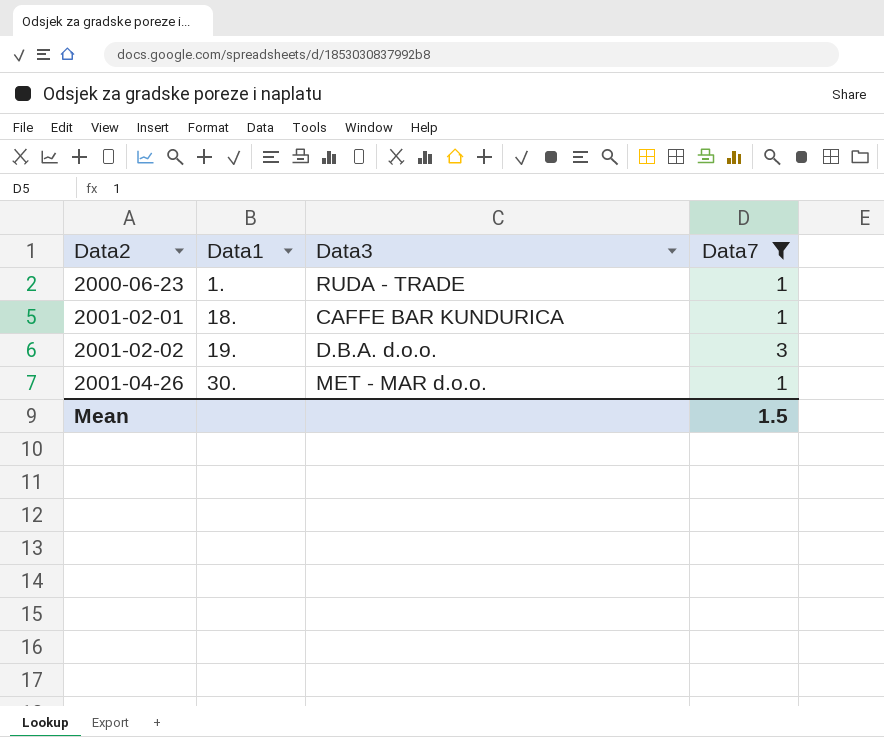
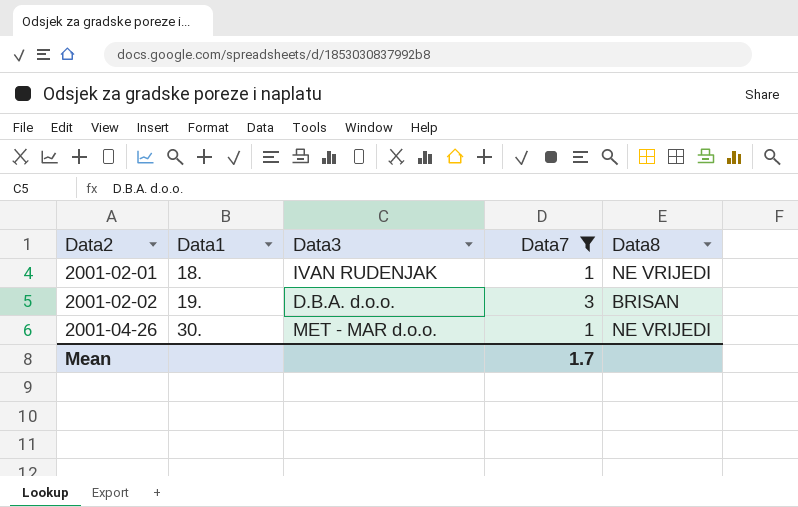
column Data8 | position: none -> 5
row 2000-06-23: 1. | RUDA - TRADE | 1 -> none
2001-02-01 | Data3: CAFFE BAR KUNDURICA -> IVAN RUDENJAK
Mean | Data7: 1.5 -> 1.7

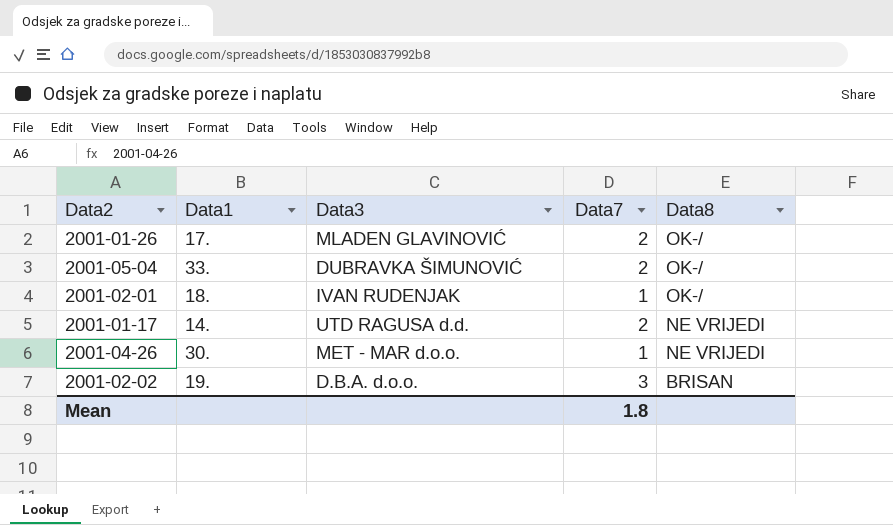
filter: Data7 != 2 -> none
row order: Data2 ascending -> Data8 descending
2001-02-01 | Data8: NE VRIJEDI -> OK-/
Mean | Data7: 1.7 -> 1.8

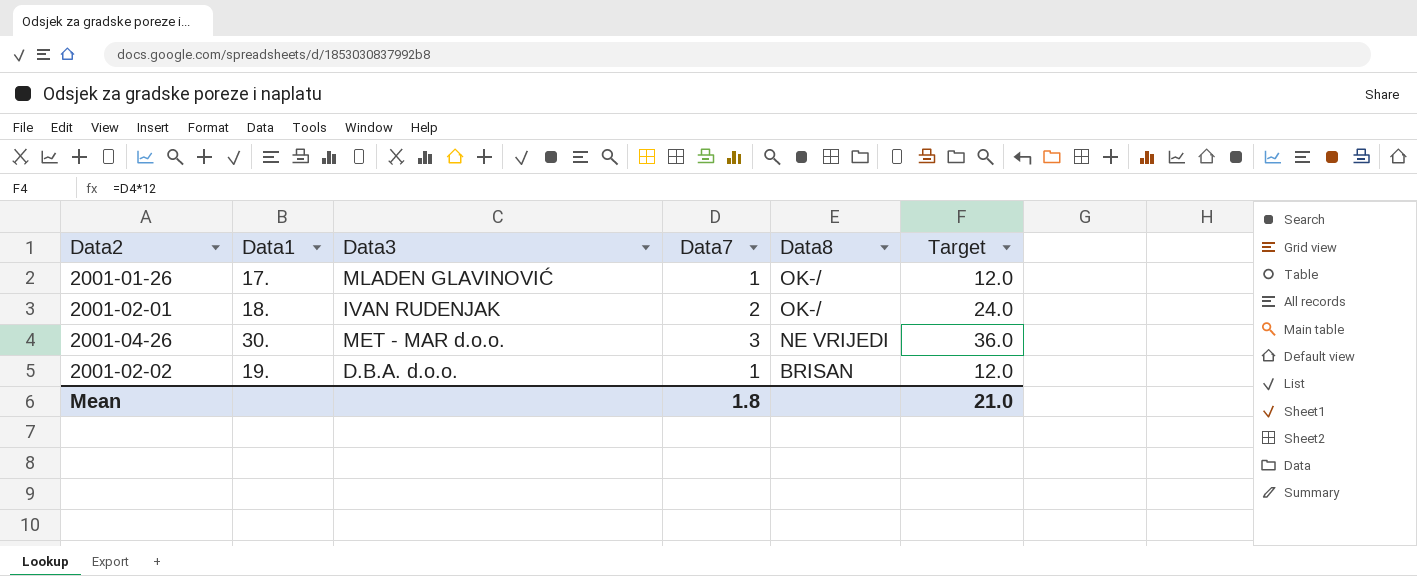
column Target | formula: none -> [Data7] * 12
row 2001-05-04: 33. | DUBRAVKA ŠIMUNOVIĆ | 2 | OK-/ -> none
row 2001-01-17: 14. | UTD RAGUSA d.d. | 2 | NE VRIJEDI -> none
2001-01-26 | Data7: 2 -> 1
2001-02-01 | Data7: 1 -> 2
2001-04-26 | Data7: 1 -> 3
2001-02-02 | Data7: 3 -> 1

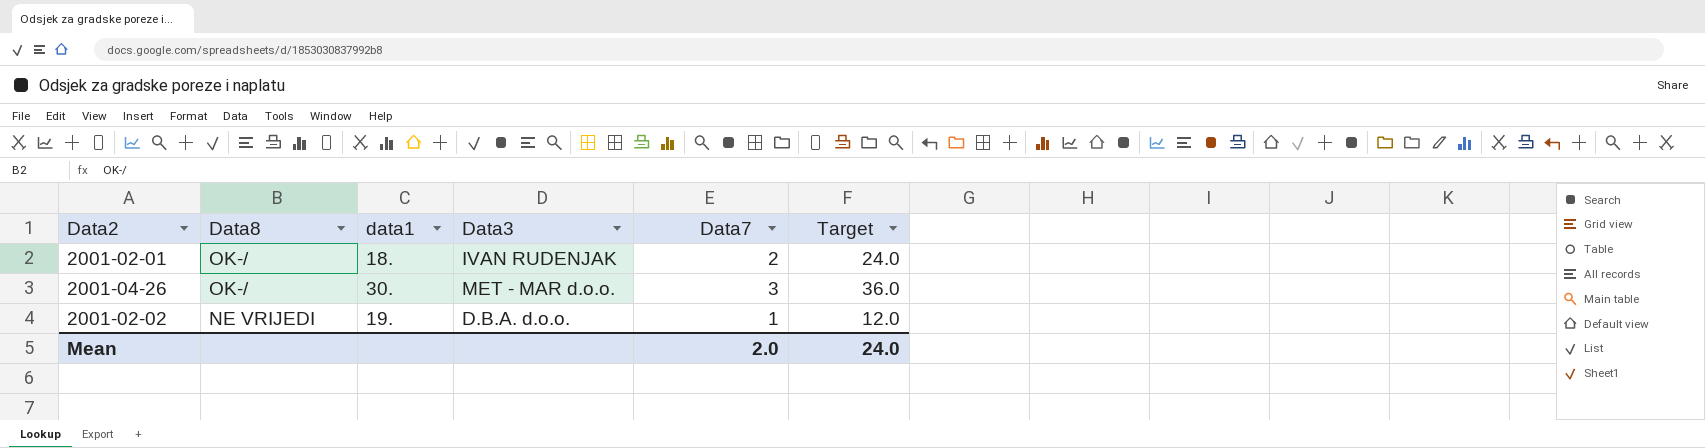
column Data8 | position: 5 -> 2
column name: Data1 -> data1
row 2001-01-26: 17. | MLADEN GLAVINOVIĆ | 1 | OK-/ | 12.0 -> none
2001-04-26 | Data8: NE VRIJEDI -> OK-/
2001-02-02 | Data8: BRISAN -> NE VRIJEDI
Mean | Data7: 1.8 -> 2.0
Mean | Target: 21.0 -> 24.0

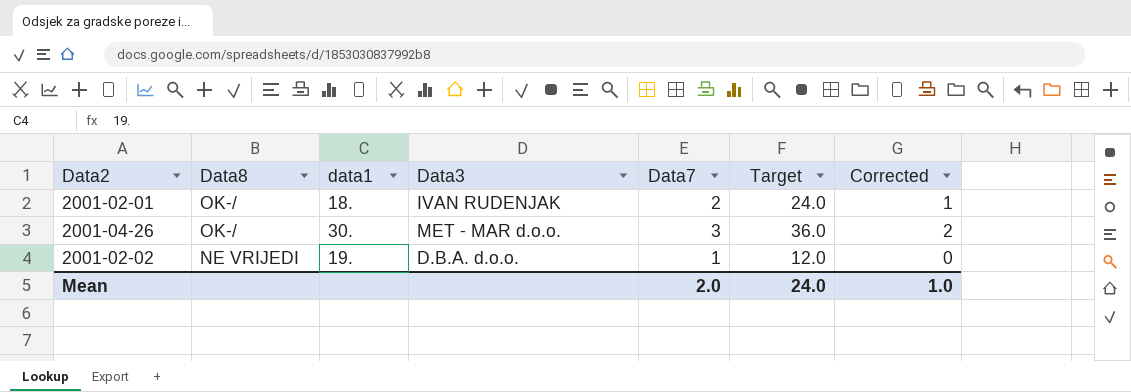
column Corrected | formula: none -> [Data7] - 1

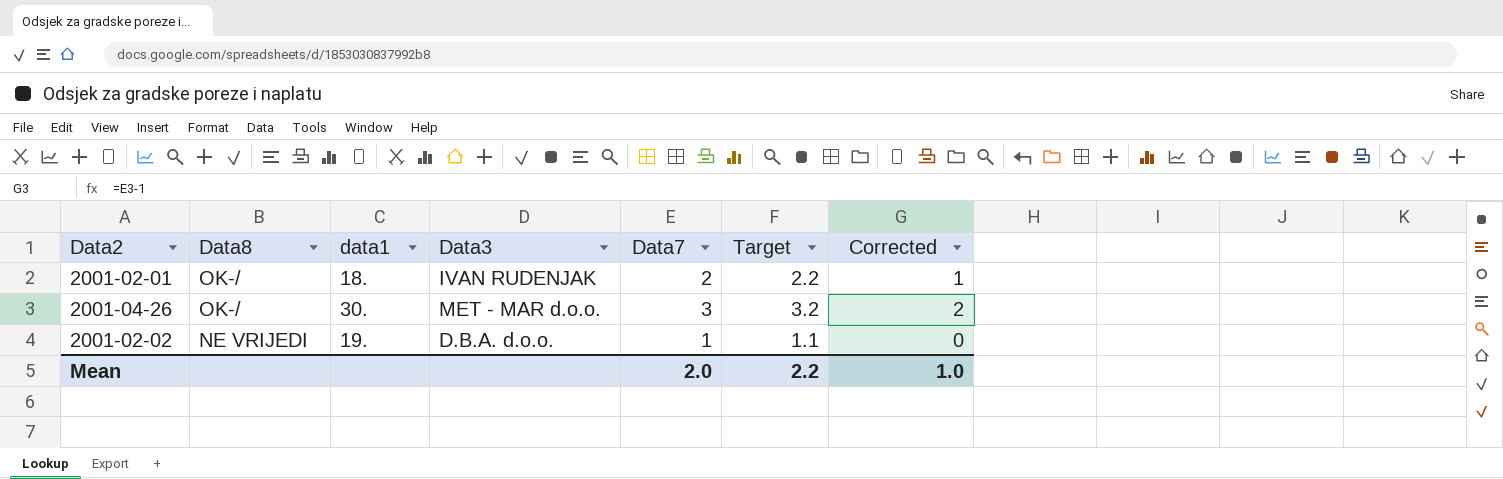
column Target | formula: [Data7] * 12 -> [Data7] * 1.08
Mean | Target: 24.0 -> 2.2

